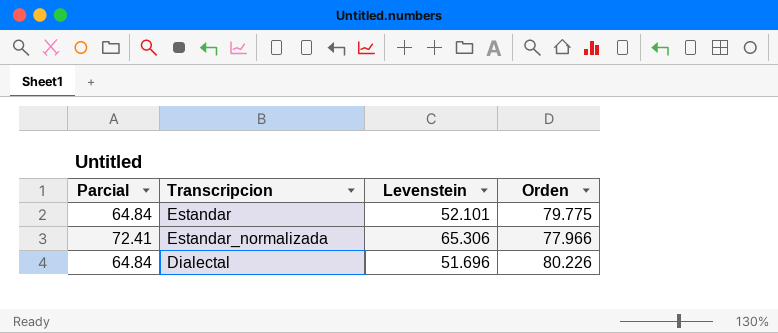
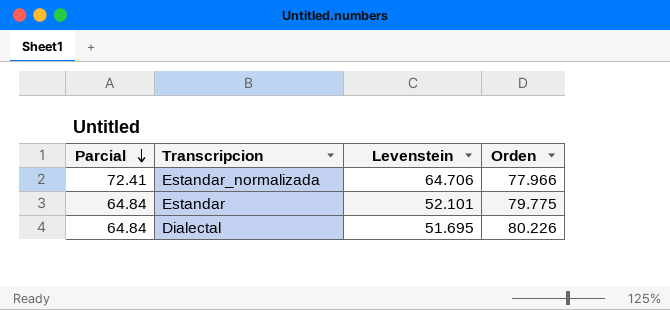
row order: none -> Parcial descending
Estandar_normalizada | Levenstein: 65.306 -> 64.706
Dialectal | Levenstein: 51.696 -> 51.695

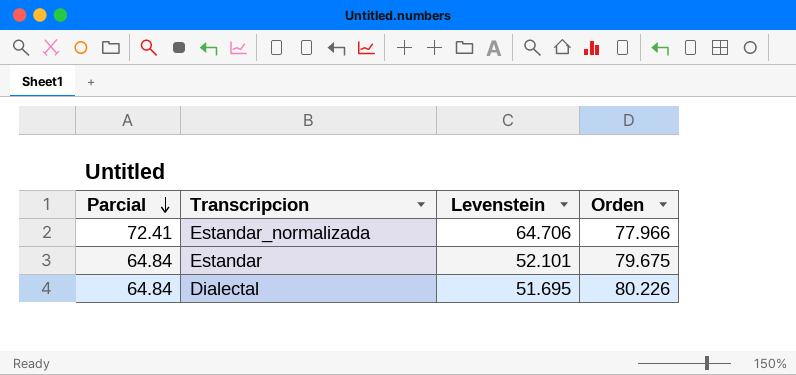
Estandar | Orden: 79.775 -> 79.675

